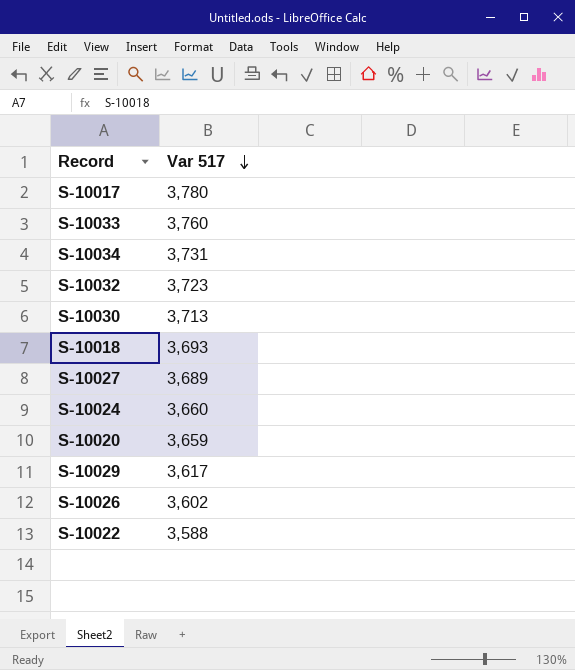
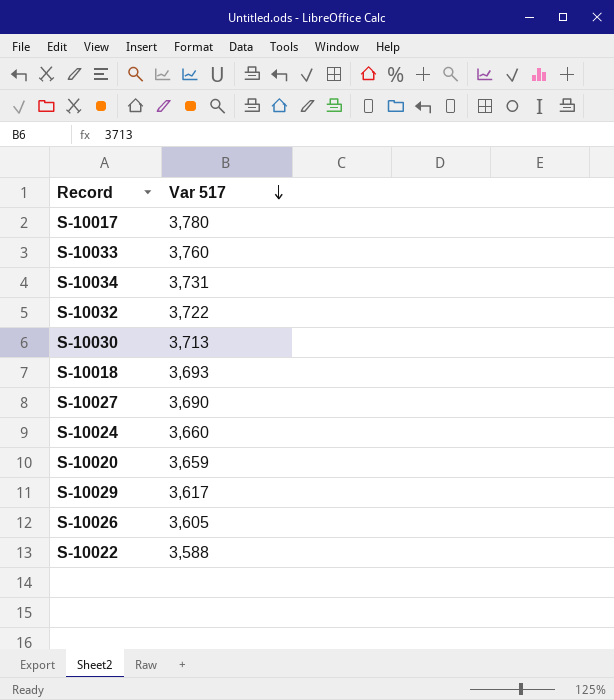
S-10032 | Var 517: 3,723 -> 3,722
S-10027 | Var 517: 3,689 -> 3,690
S-10026 | Var 517: 3,602 -> 3,605

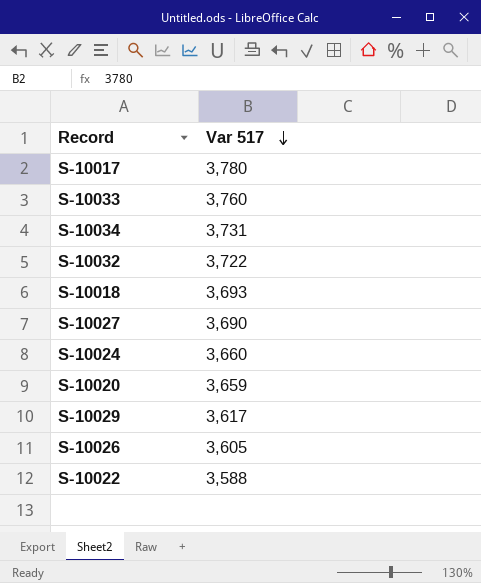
row S-10030: 3,713 -> none

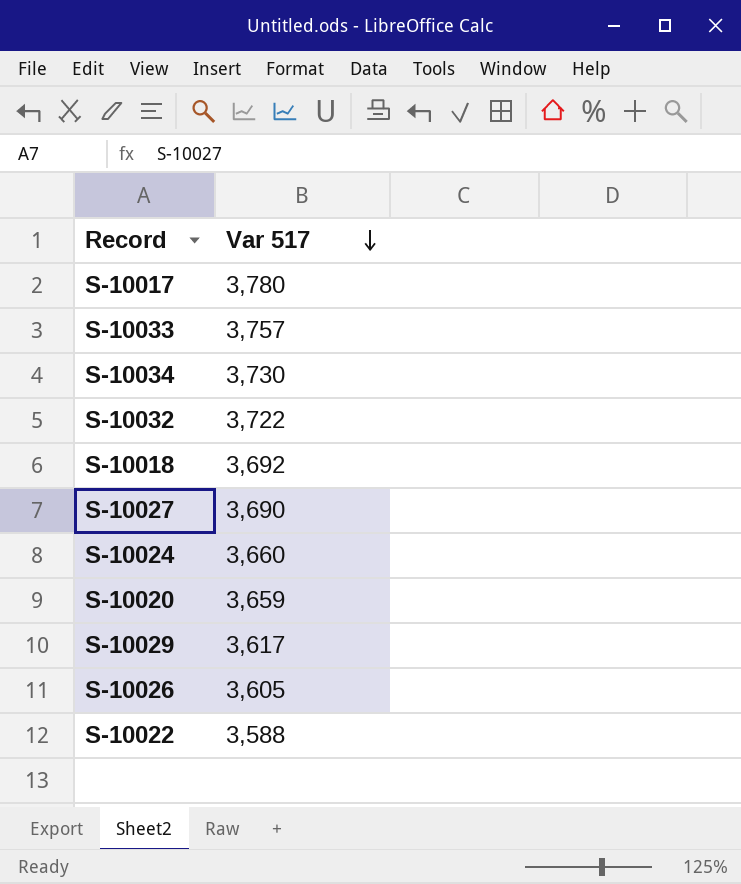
S-10033 | Var 517: 3,760 -> 3,757
S-10034 | Var 517: 3,731 -> 3,730
S-10018 | Var 517: 3,693 -> 3,692

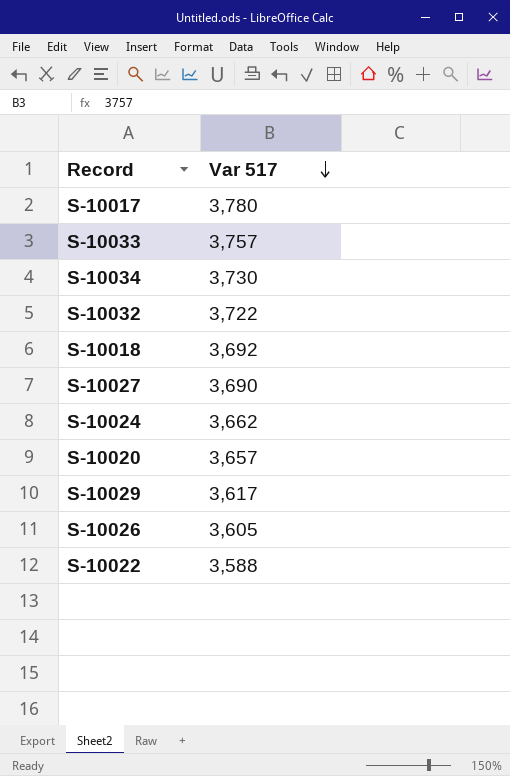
S-10024 | Var 517: 3,660 -> 3,662
S-10020 | Var 517: 3,659 -> 3,657

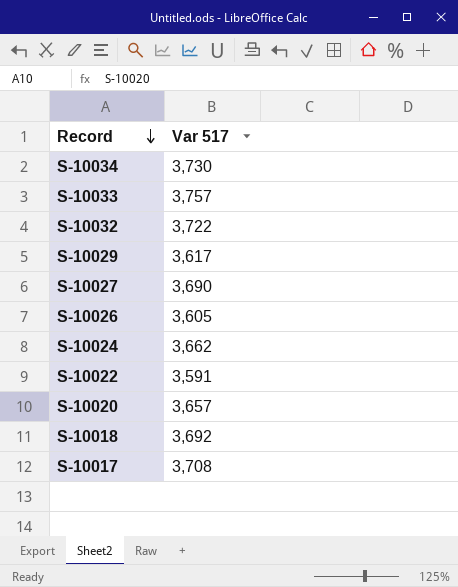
row order: Var 517 descending -> Record descending
S-10022 | Var 517: 3,588 -> 3,591
S-10017 | Var 517: 3,780 -> 3,708

